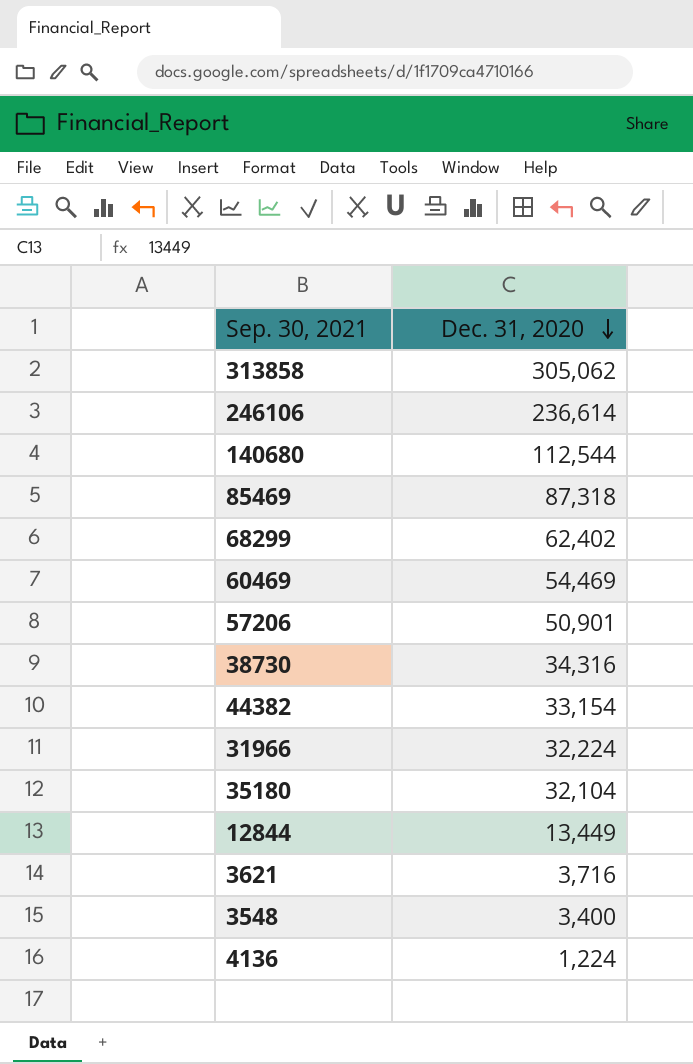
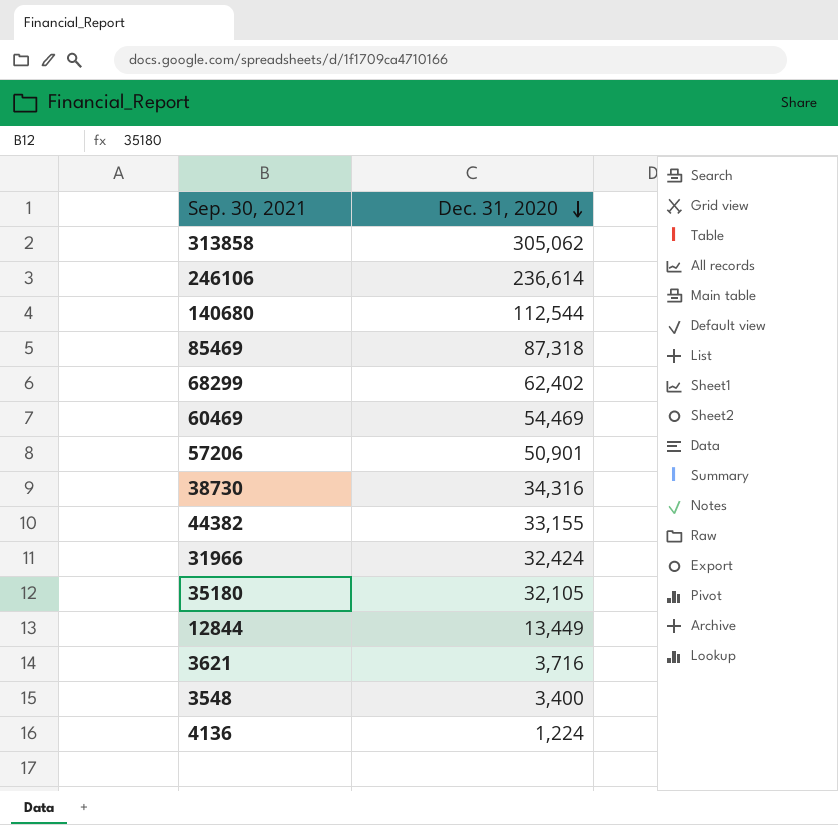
44382 | Dec. 31, 2020: 33,154 -> 33,155
31966 | Dec. 31, 2020: 32,224 -> 32,424
35180 | Dec. 31, 2020: 32,104 -> 32,105

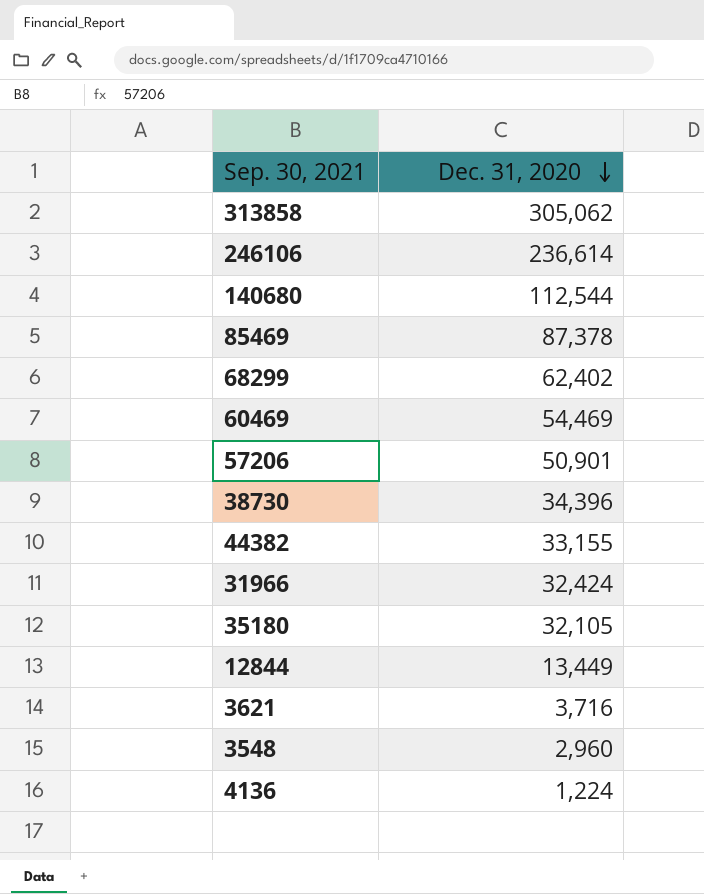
85469 | Dec. 31, 2020: 87,318 -> 87,378
38730 | Dec. 31, 2020: 34,316 -> 34,396
3548 | Dec. 31, 2020: 3,400 -> 2,960

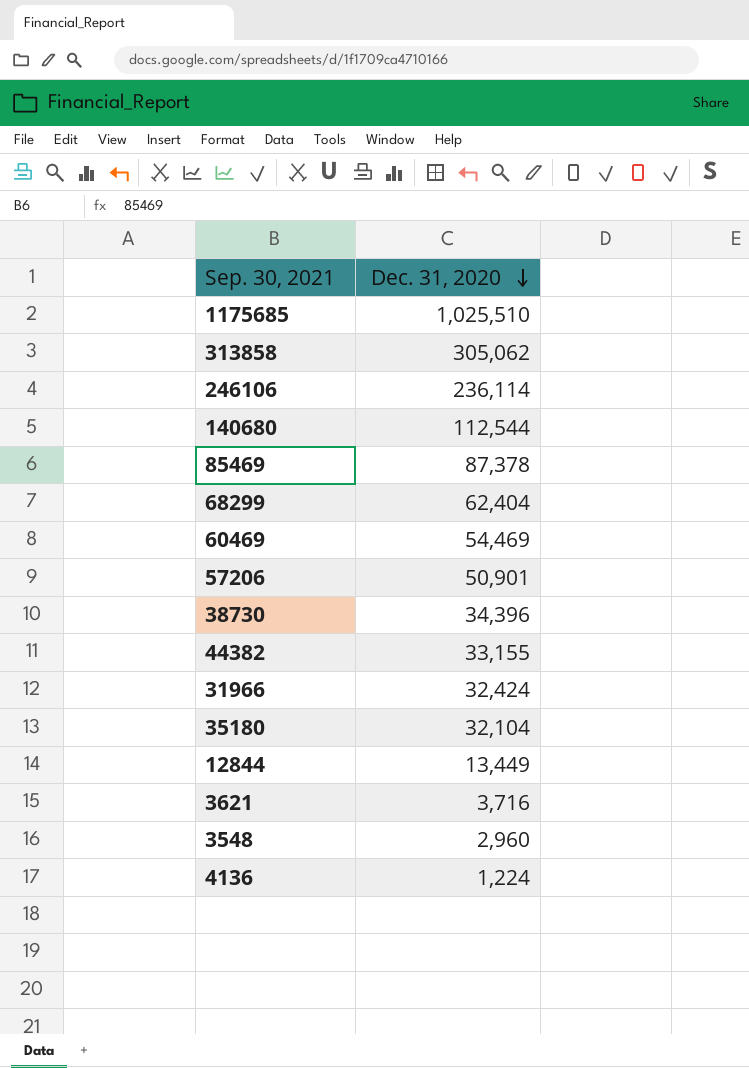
row 1175685: none -> 1,025,510
246106 | Dec. 31, 2020: 236,614 -> 236,114
68299 | Dec. 31, 2020: 62,402 -> 62,404
35180 | Dec. 31, 2020: 32,105 -> 32,104

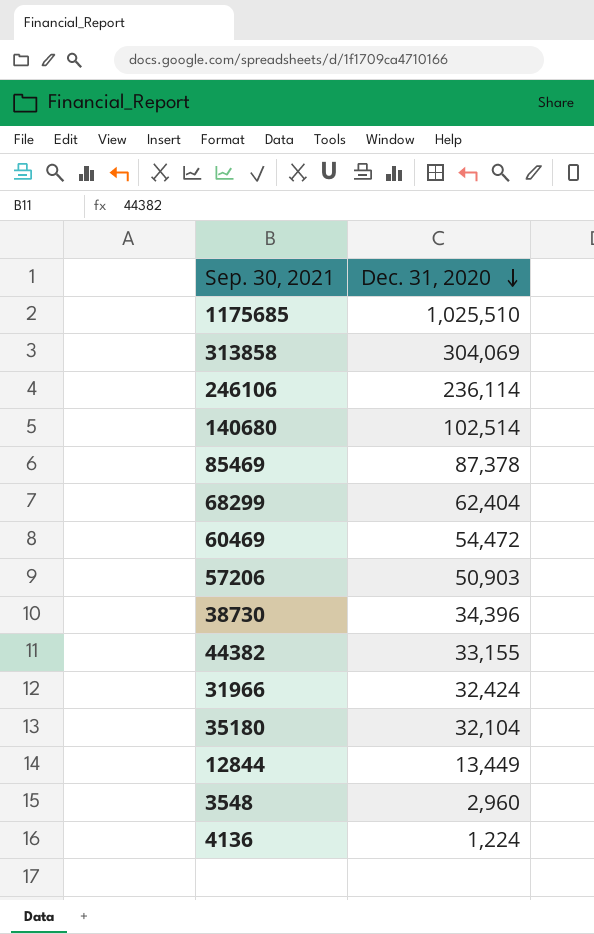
row 3621: 3,716 -> none
313858 | Dec. 31, 2020: 305,062 -> 304,069
140680 | Dec. 31, 2020: 112,544 -> 102,514
60469 | Dec. 31, 2020: 54,469 -> 54,472
57206 | Dec. 31, 2020: 50,901 -> 50,903

